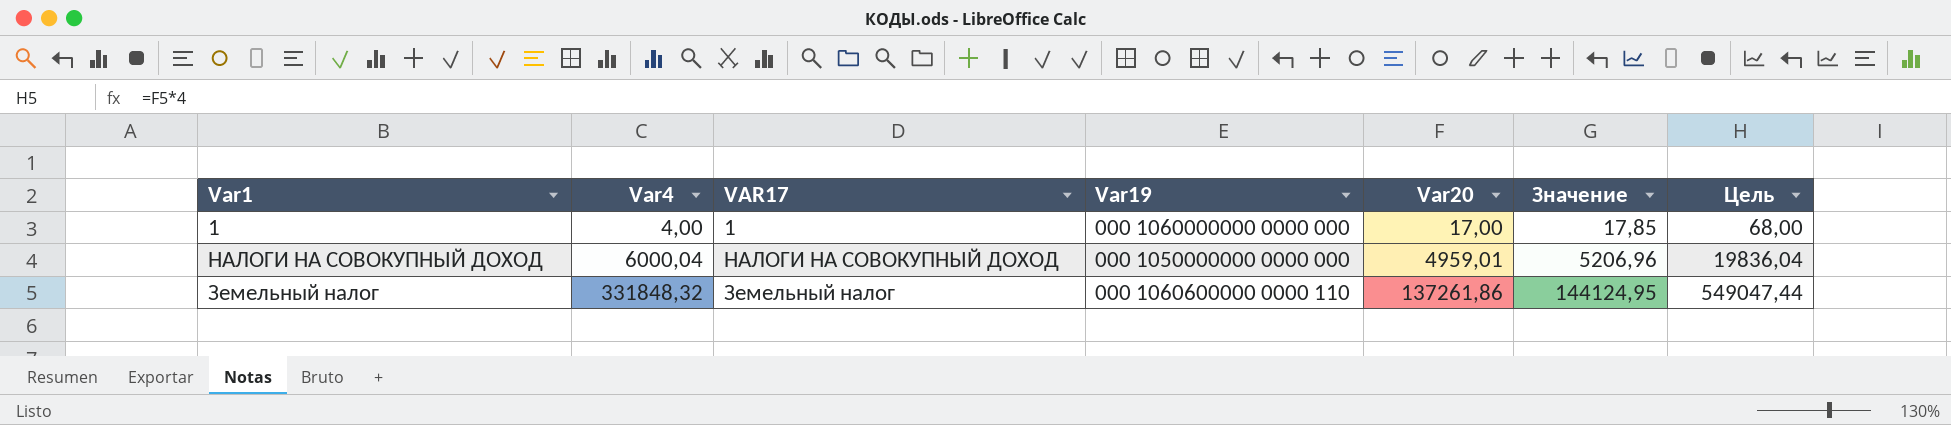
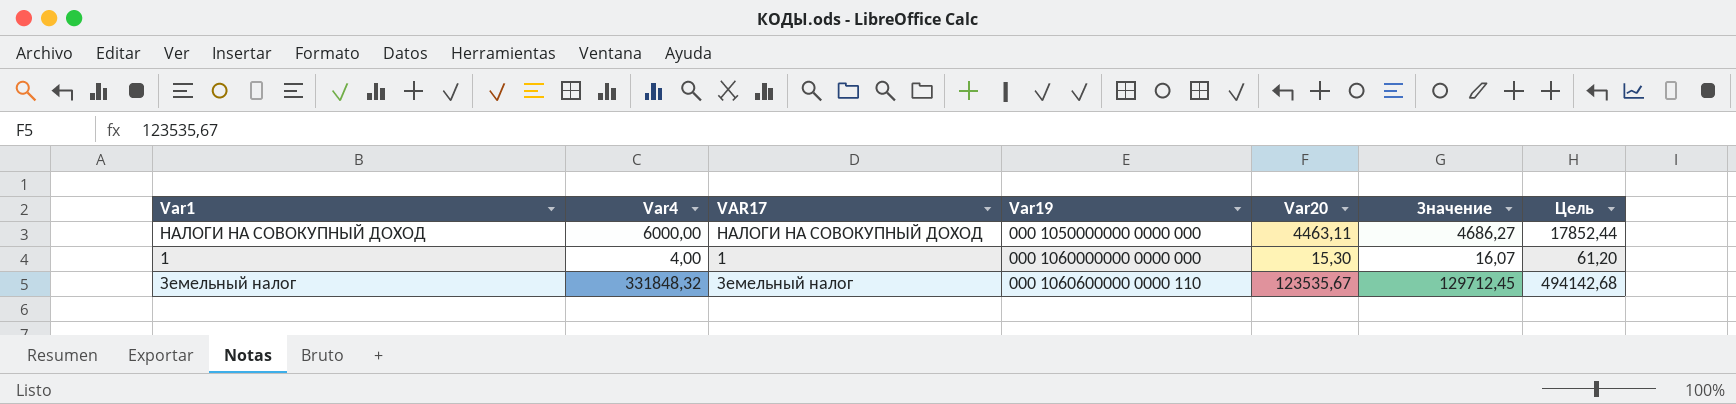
row order: Var4 ascending -> Var19 ascending
НАЛОГИ НА СОВОКУПНЫЙ ДОХОД | Var4: 6000,04 -> 6000,00
НАЛОГИ НА СОВОКУПНЫЙ ДОХОД | Var20: 4959,01 -> 4463,11
НАЛОГИ НА СОВОКУПНЫЙ ДОХОД | Значение: 5206,96 -> 4686,27
НАЛОГИ НА СОВОКУПНЫЙ ДОХОД | Цель: 19836,04 -> 17852,44
1 | Var20: 17,00 -> 15,30
1 | Значение: 17,85 -> 16,07
1 | Цель: 68,00 -> 61,20
Земельный налог | Var20: 137261,86 -> 123535,67
Земельный налог | Значение: 144124,95 -> 129712,45
Земельный налог | Цель: 549047,44 -> 494142,68

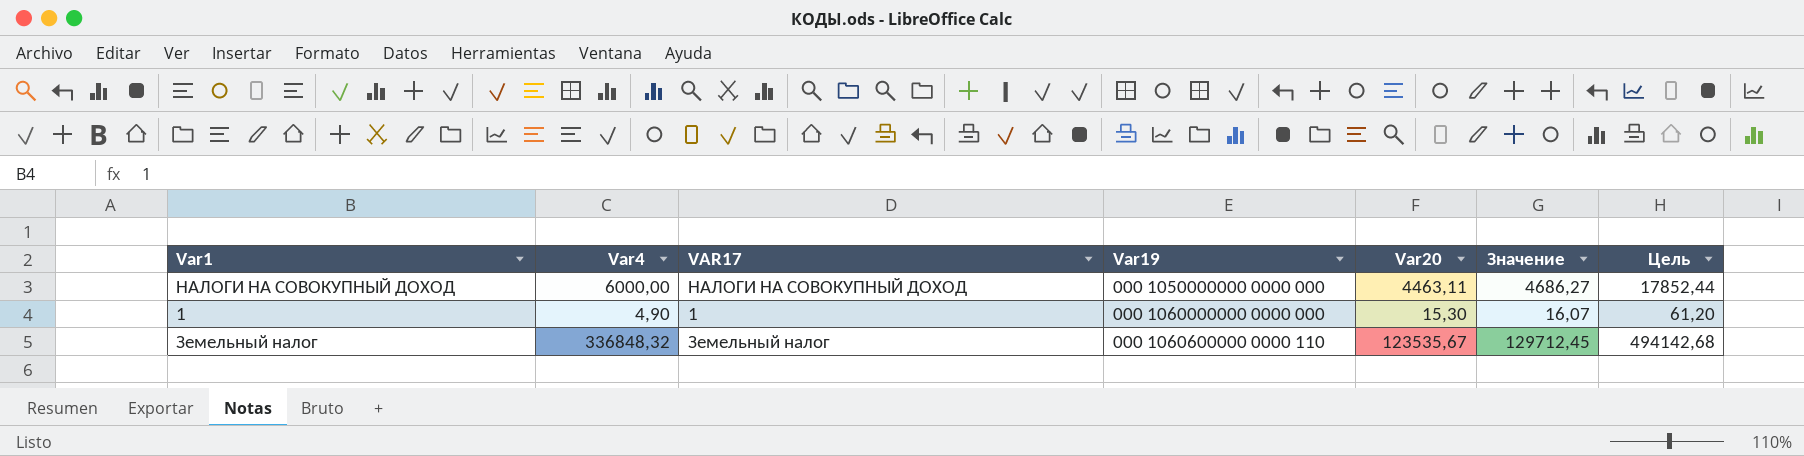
1 | Var4: 4,00 -> 4,90
Земельный налог | Var4: 331848,32 -> 336848,32

